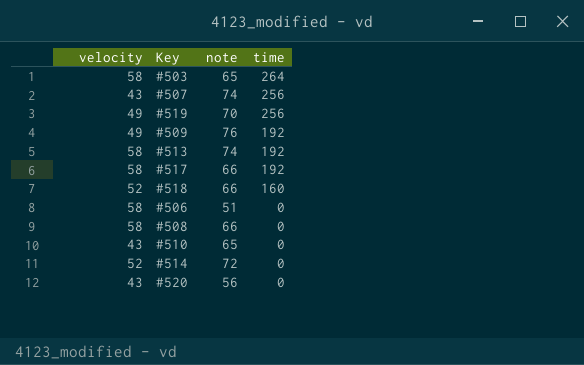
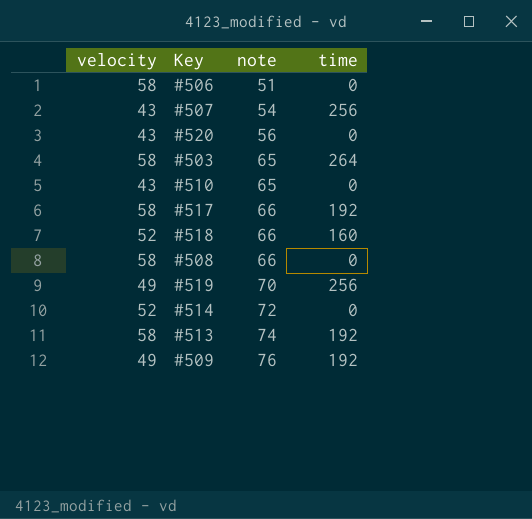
row order: time descending -> note ascending
#507 | note: 74 -> 54

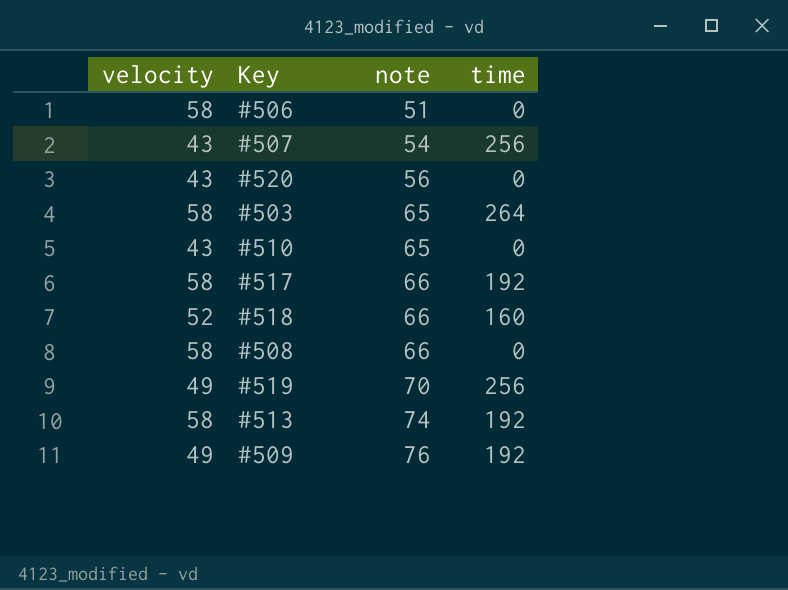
row #514: 52 | 72 | 0 -> none

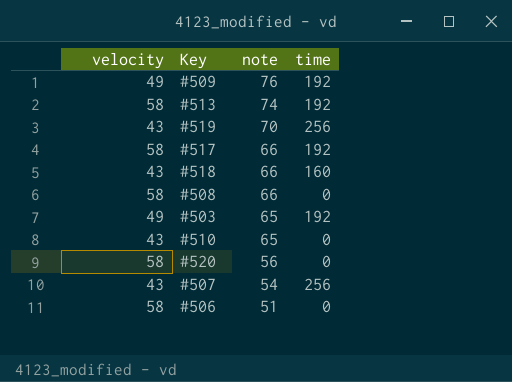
row order: note ascending -> note descending
#519 | velocity: 49 -> 43
#518 | velocity: 52 -> 43
#503 | velocity: 58 -> 49
#503 | time: 264 -> 192
#520 | velocity: 43 -> 58

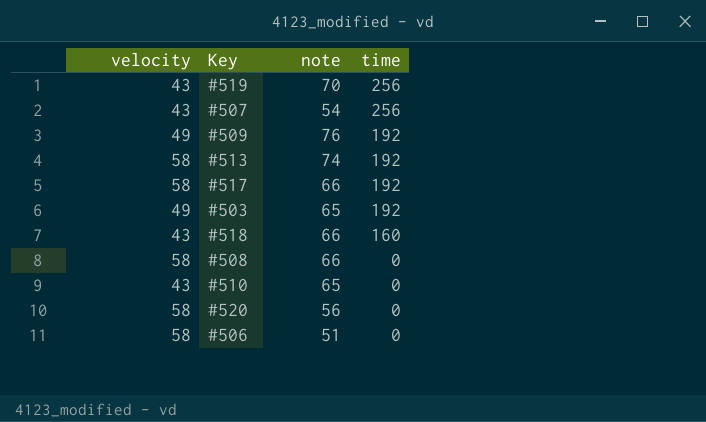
row order: note descending -> time descending

